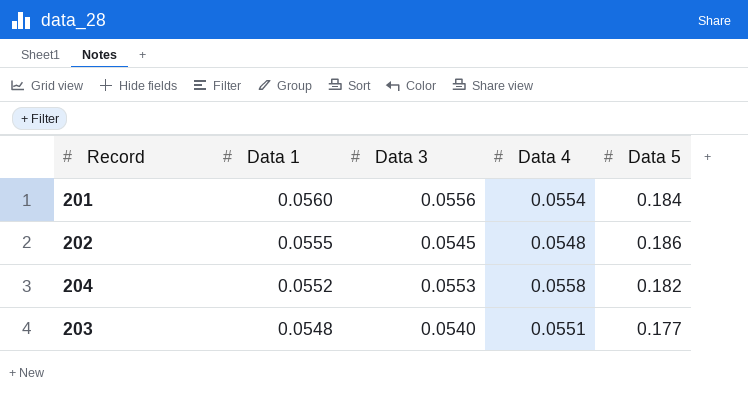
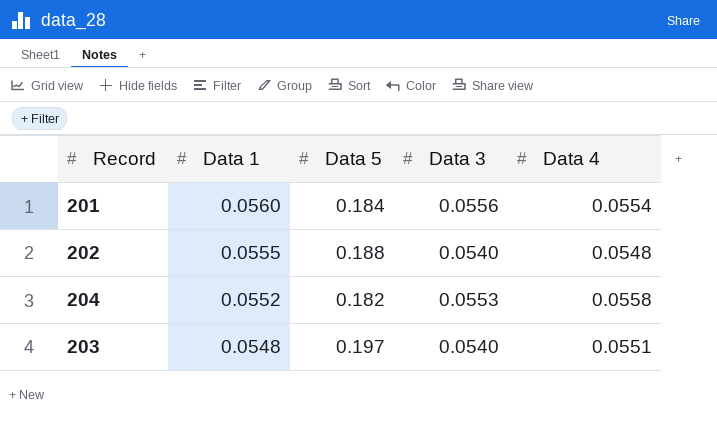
column Data 5 | position: 5 -> 3
202 | Data 5: 0.186 -> 0.188
202 | Data 3: 0.0545 -> 0.0540
203 | Data 5: 0.177 -> 0.197

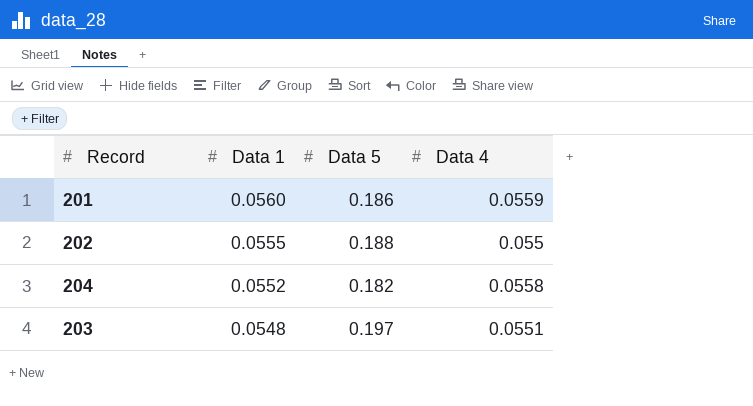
column Data 3 | position: 4 -> none
201 | Data 5: 0.184 -> 0.186
201 | Data 4: 0.0554 -> 0.0559
202 | Data 4: 0.0548 -> 0.055

